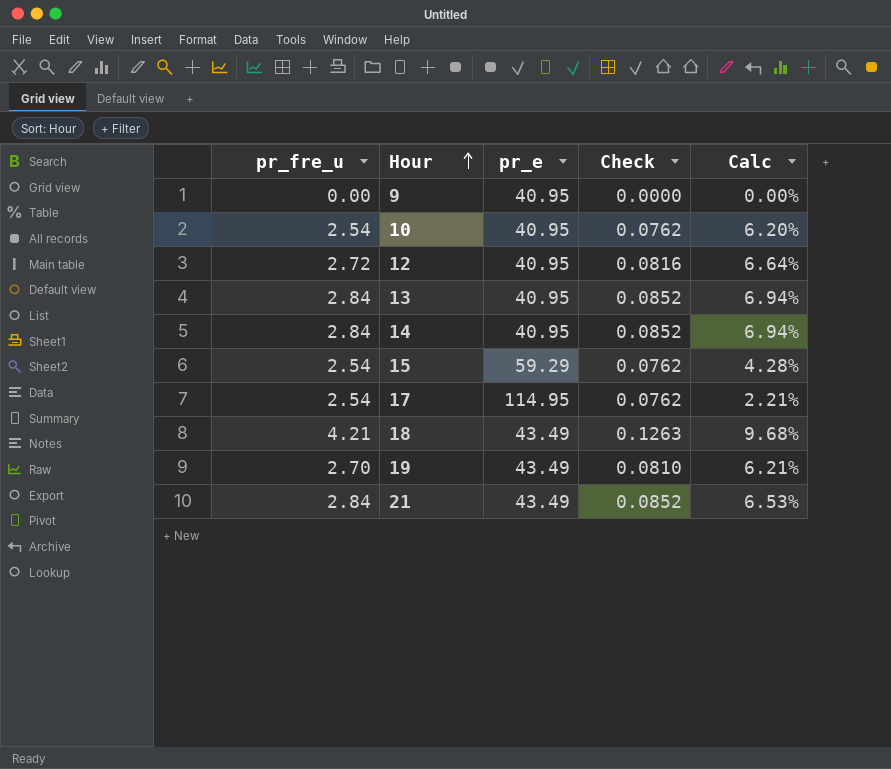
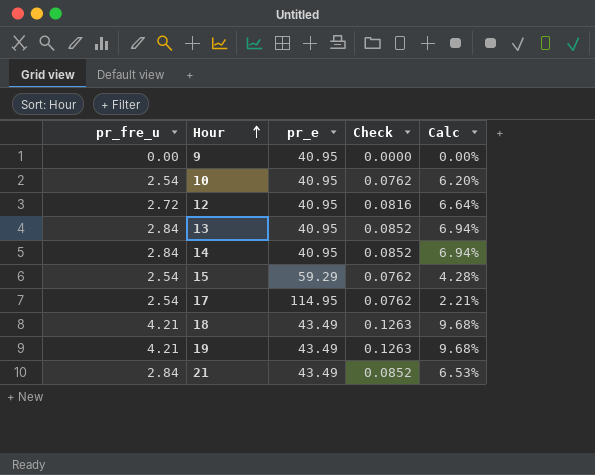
19 | pr_fre_u: 2.70 -> 4.21
19 | Check: 0.0810 -> 0.1263
19 | Calc: 6.21% -> 9.68%

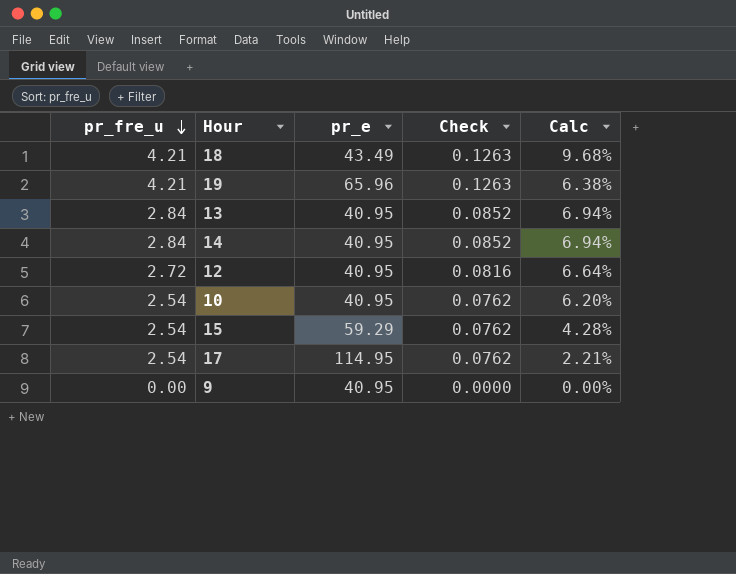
row order: Hour ascending -> pr_fre_u descending
row 21: 2.84 | 43.49 | 0.0852 | 6.53% -> none
19 | pr_e: 43.49 -> 65.96
19 | Calc: 9.68% -> 6.38%

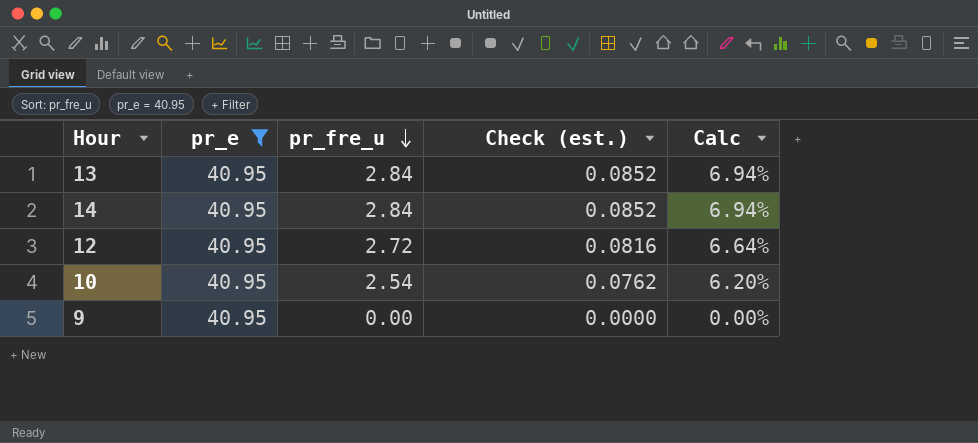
filter: none -> pr_e = 40.95
column pr_fre_u | position: 1 -> 3
column name: Check -> Check (est.)

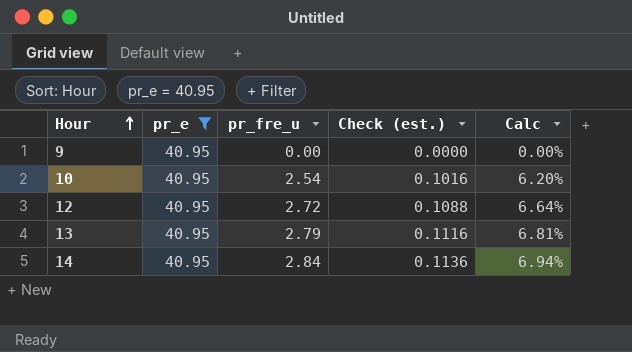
row order: pr_fre_u descending -> Hour ascending
column Check (est.) | formula: [pr_fre_u] * 0.03 -> [pr_fre_u] * 0.04
13 | pr_fre_u: 2.84 -> 2.79
13 | Calc: 6.94% -> 6.81%

